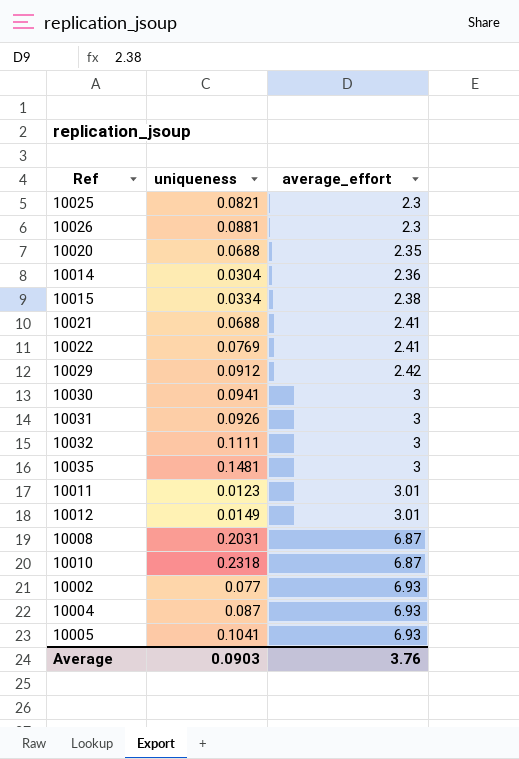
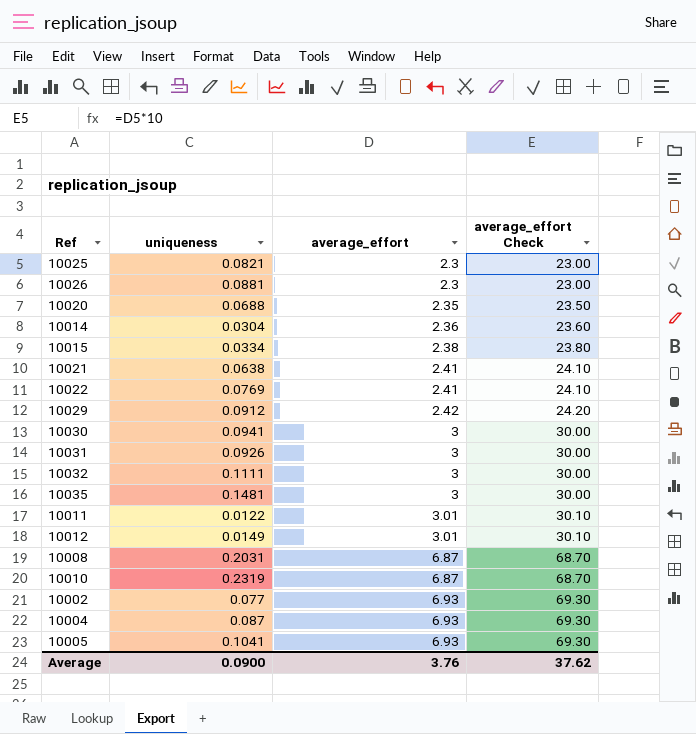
column average_effort Check | formula: none -> [average_effort] * 10
10021 | uniqueness: 0.0688 -> 0.0638
10011 | uniqueness: 0.0123 -> 0.0122
10010 | uniqueness: 0.2318 -> 0.2319
Average | uniqueness: 0.0903 -> 0.0900

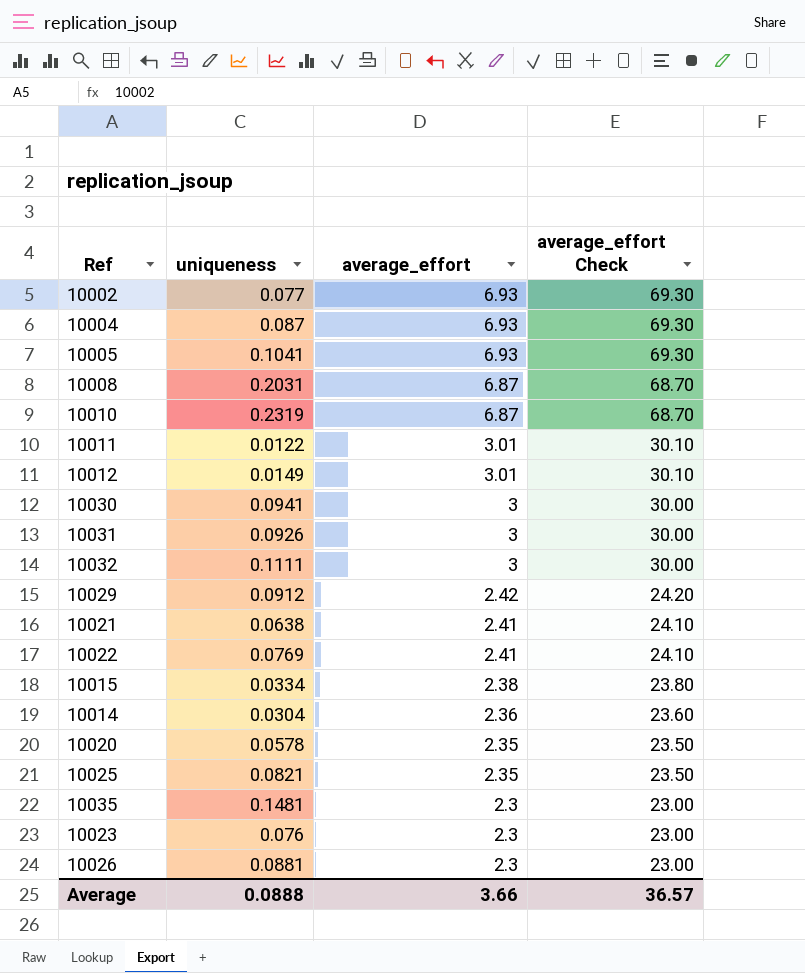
row order: average_effort ascending -> average_effort descending
10020 | uniqueness: 0.0688 -> 0.0578
10025 | average_effort: 2.3 -> 2.35
10025 | average_effort Check: 23.00 -> 23.50
10035 | average_effort: 3 -> 2.3
10035 | average_effort Check: 30.00 -> 23.00
row 10023: none -> 0.076 | 2.3 | 23.00
Average | uniqueness: 0.0900 -> 0.0888
Average | average_effort: 3.76 -> 3.66
Average | average_effort Check: 37.62 -> 36.57

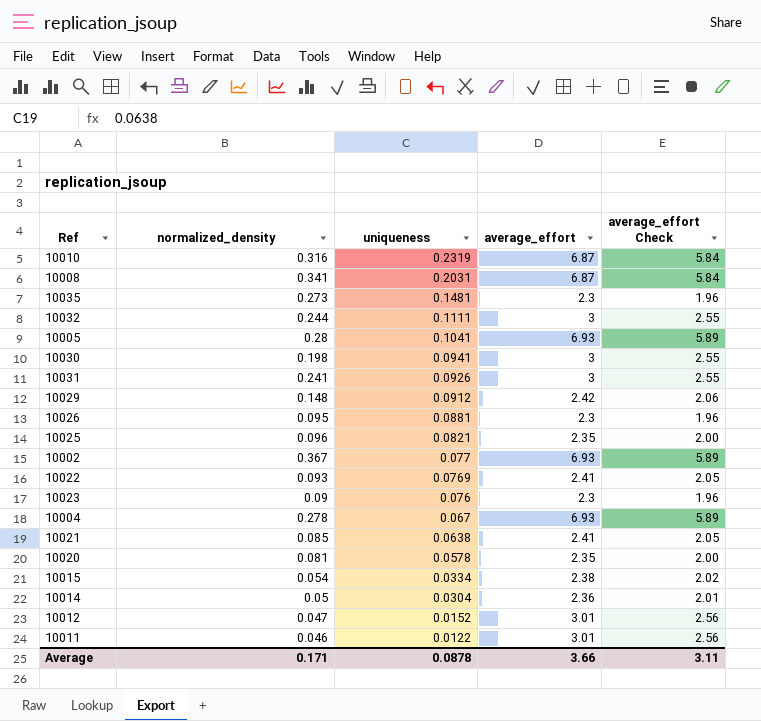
row order: average_effort descending -> uniqueness descending
column normalized_density | position: none -> 2
column average_effort Check | formula: [average_effort] * 10 -> [average_effort] * 0.85
10004 | uniqueness: 0.087 -> 0.067
10012 | uniqueness: 0.0149 -> 0.0152
Average | uniqueness: 0.0888 -> 0.0878
Average | average_effort Check: 36.57 -> 3.11

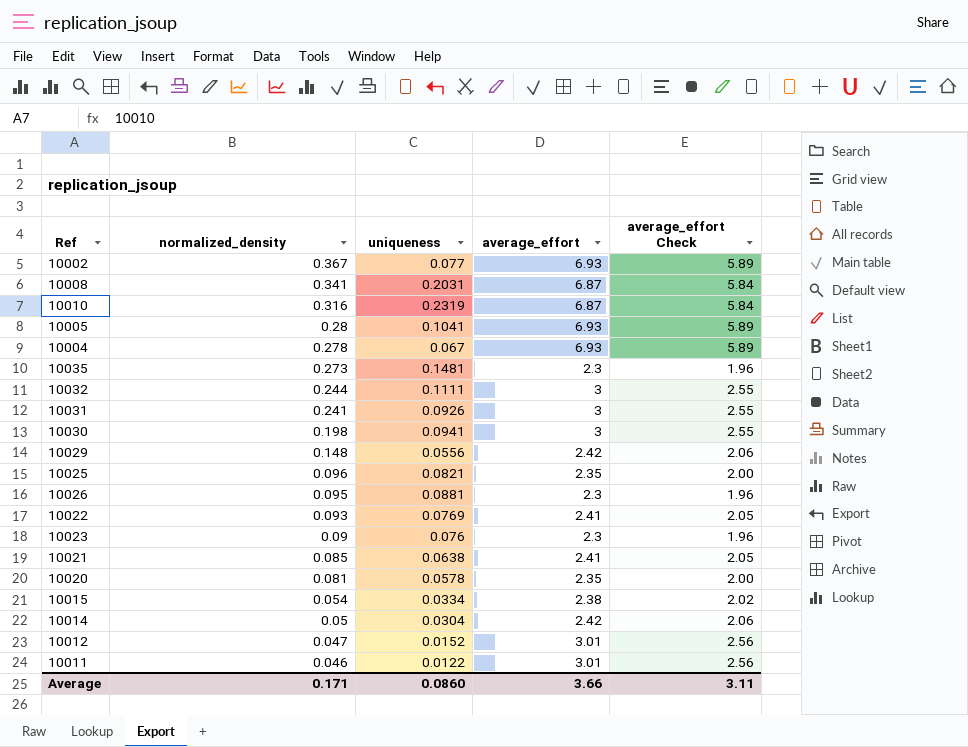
row order: uniqueness descending -> normalized_density descending
10029 | uniqueness: 0.0912 -> 0.0556
10014 | average_effort: 2.36 -> 2.42
10014 | average_effort Check: 2.01 -> 2.06
Average | uniqueness: 0.0878 -> 0.0860

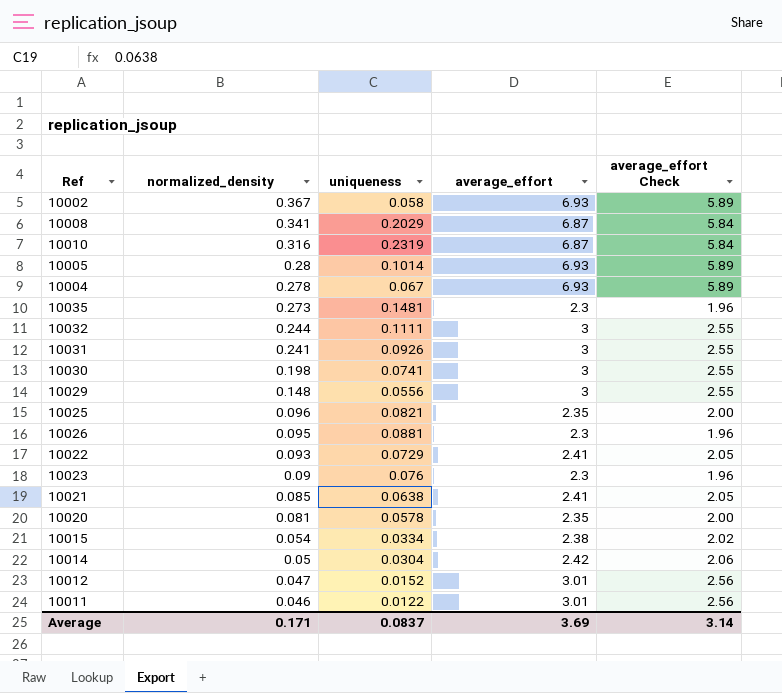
10002 | uniqueness: 0.077 -> 0.058
10008 | uniqueness: 0.2031 -> 0.2029
10005 | uniqueness: 0.1041 -> 0.1014
10030 | uniqueness: 0.0941 -> 0.0741
10029 | average_effort: 2.42 -> 3
10029 | average_effort Check: 2.06 -> 2.55
10022 | uniqueness: 0.0769 -> 0.0729
Average | uniqueness: 0.0860 -> 0.0837
Average | average_effort: 3.66 -> 3.69
Average | average_effort Check: 3.11 -> 3.14

